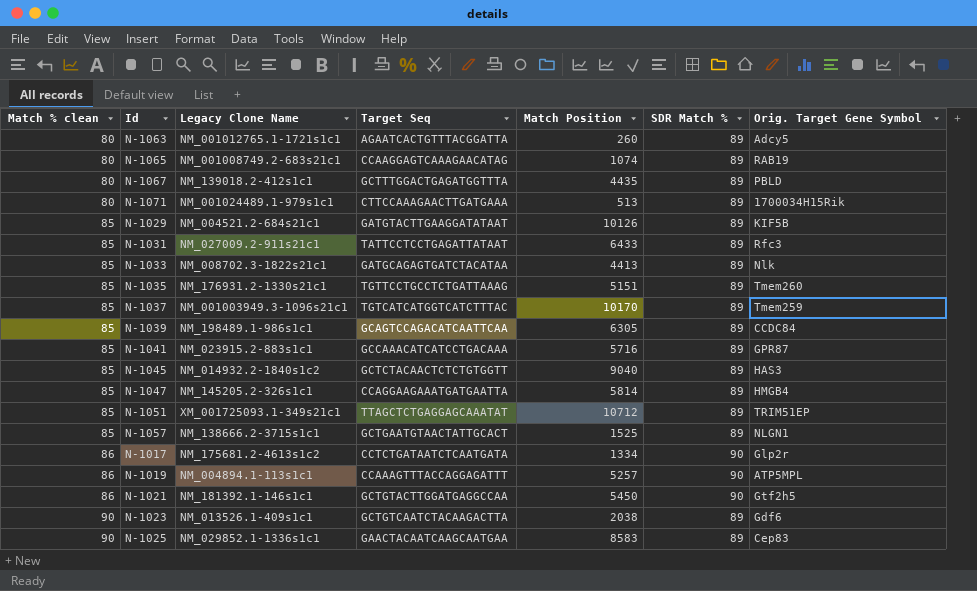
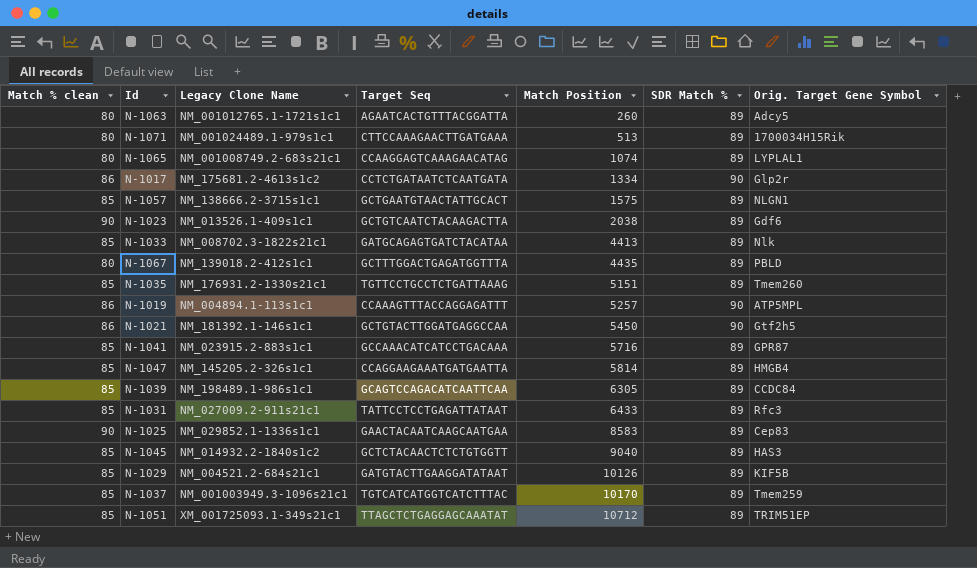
row order: Match % clean ascending -> Match Position ascending
N-1065 | Orig. Target Gene Symbol: RAB19 -> LYPLAL1
N-1057 | Match Position: 1525 -> 1575

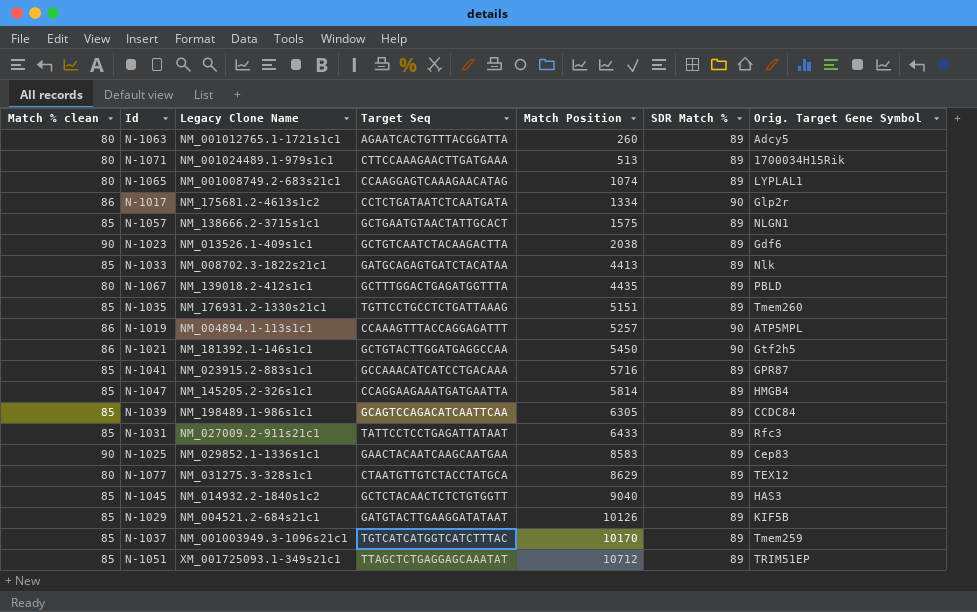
row N-1077: none -> 80 | NM_031275.3-328s1c1 | CTAATGTTGTCTACCTATGCA | 8629 | 89 | TEX12

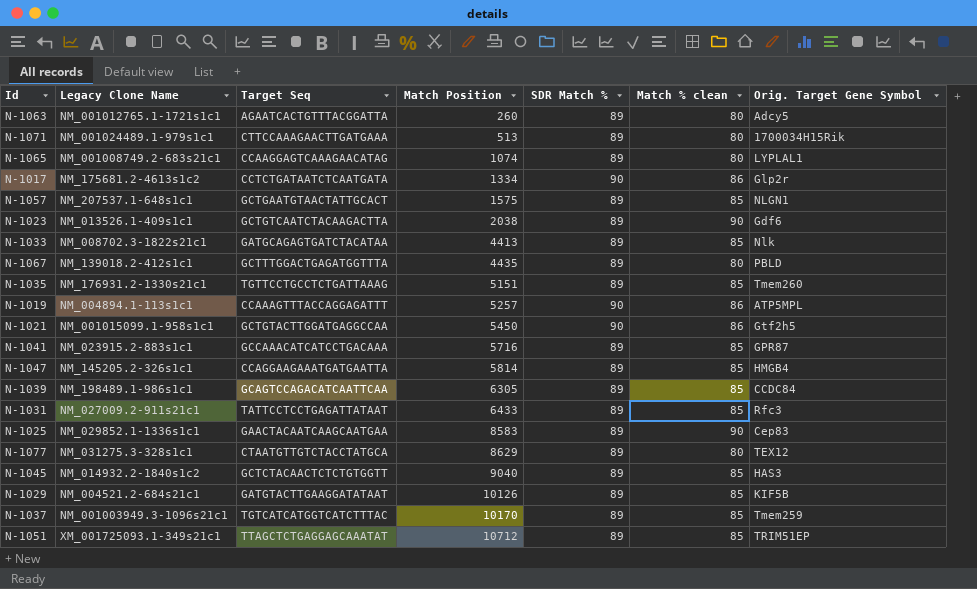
column Match % clean | position: 1 -> 6
N-1057 | Legacy Clone Name: NM_138666.2-3715s1c1 -> NM_207537.1-648s1c1
N-1021 | Legacy Clone Name: NM_181392.1-146s1c1 -> NM_001015099.1-958s1c1

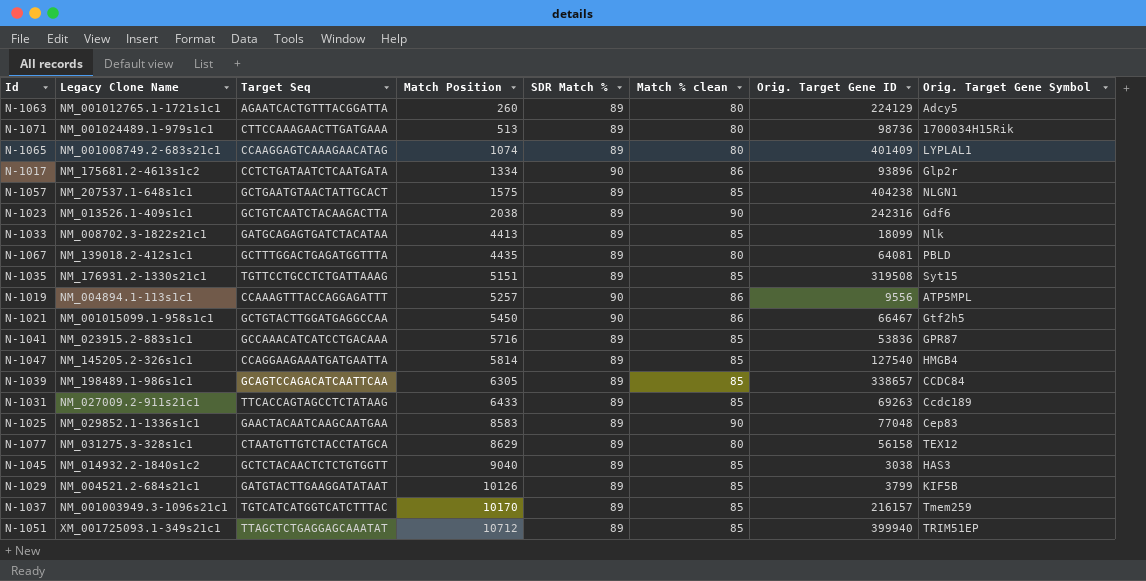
column Orig. Target Gene ID | position: none -> 7
N-1035 | Orig. Target Gene Symbol: Tmem260 -> Syt15
N-1031 | Target Seq: TATTCCTCCTGAGATTATAAT -> TTCACCAGTAGCCTCTATAAG
N-1031 | Orig. Target Gene Symbol: Rfc3 -> Ccdc189

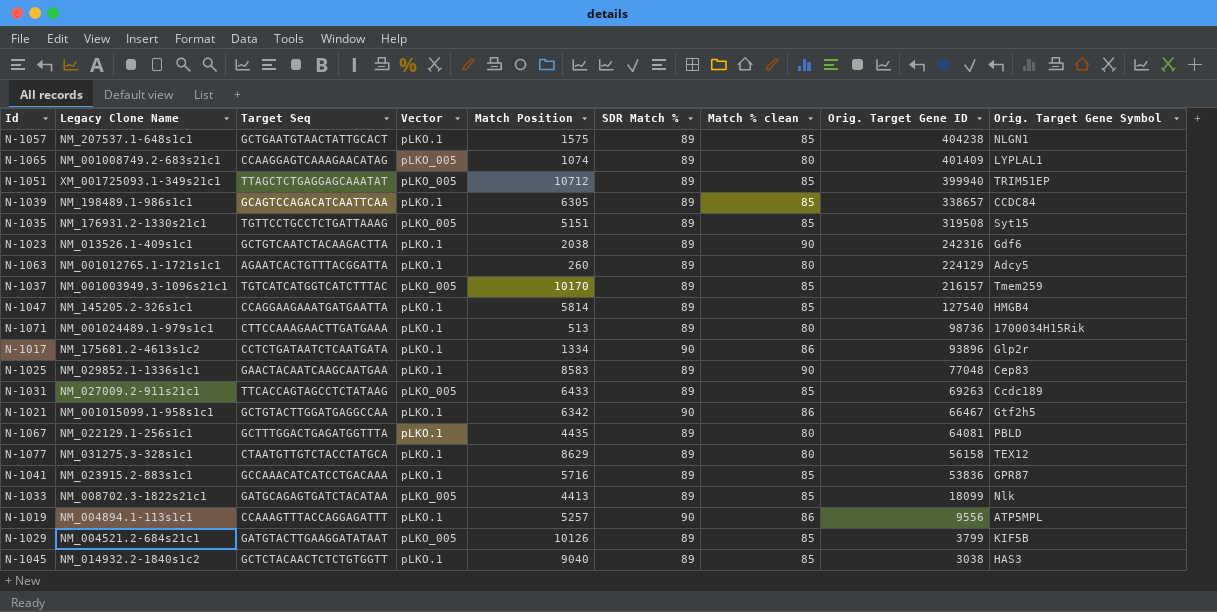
row order: Match Position ascending -> Orig. Target Gene ID descending
column Vector | position: none -> 4
N-1021 | Match Position: 5450 -> 6342
N-1067 | Legacy Clone Name: NM_139018.2-412s1c1 -> NM_022129.1-256s1c1

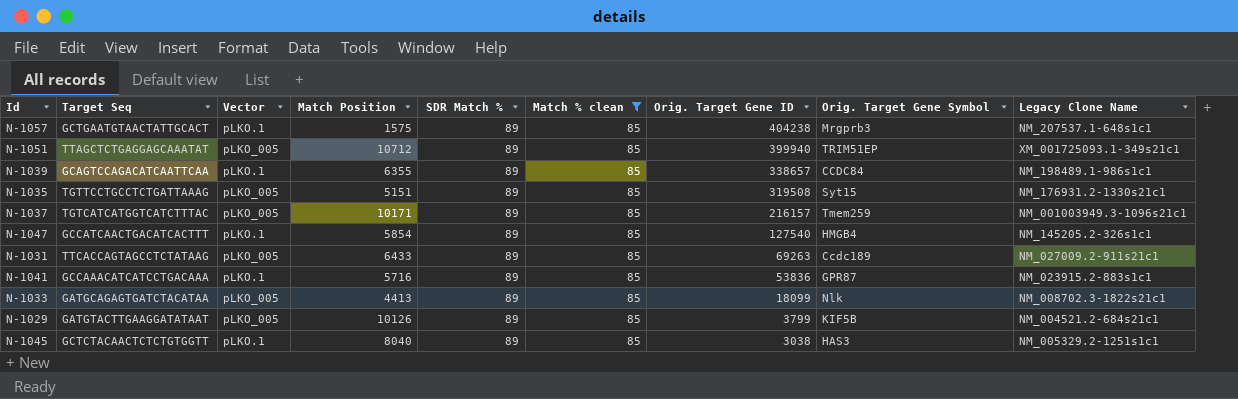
filter: none -> Match % clean = 85
column Legacy Clone Name | position: 2 -> 9
N-1057 | Orig. Target Gene Symbol: NLGN1 -> Mrgprb3
N-1039 | Match Position: 6305 -> 6355
N-1037 | Match Position: 10170 -> 10171
N-1047 | Target Seq: CCAGGAAGAAATGATGAATTA -> GCCATCAACTGACATCACTTT
N-1047 | Match Position: 5814 -> 5854
N-1045 | Match Position: 9040 -> 8040
N-1045 | Legacy Clone Name: NM_014932.2-1840s1c2 -> NM_005329.2-1251s1c1

